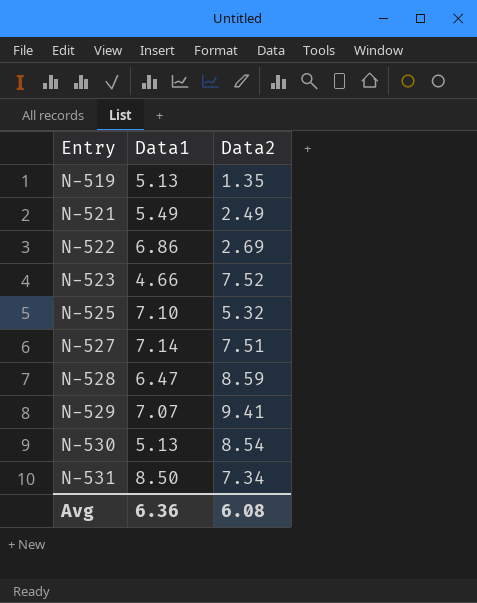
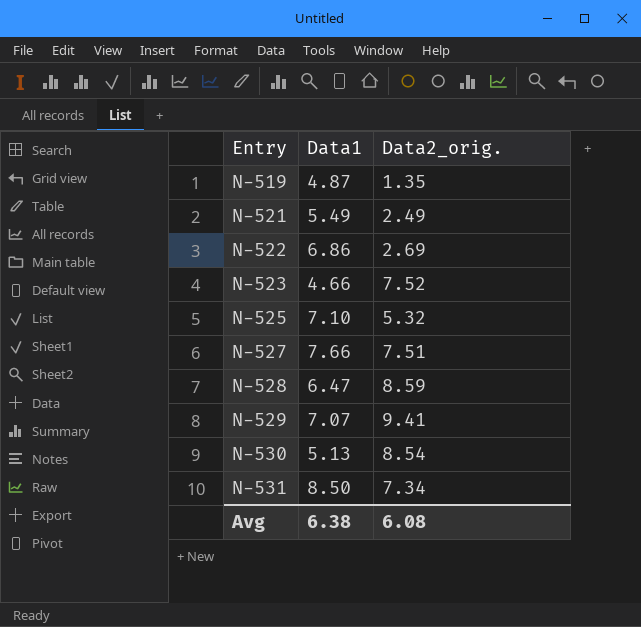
column name: Data2 -> Data2_orig.
N-519 | Data1: 5.13 -> 4.87
N-527 | Data1: 7.14 -> 7.66
Avg | Data1: 6.36 -> 6.38

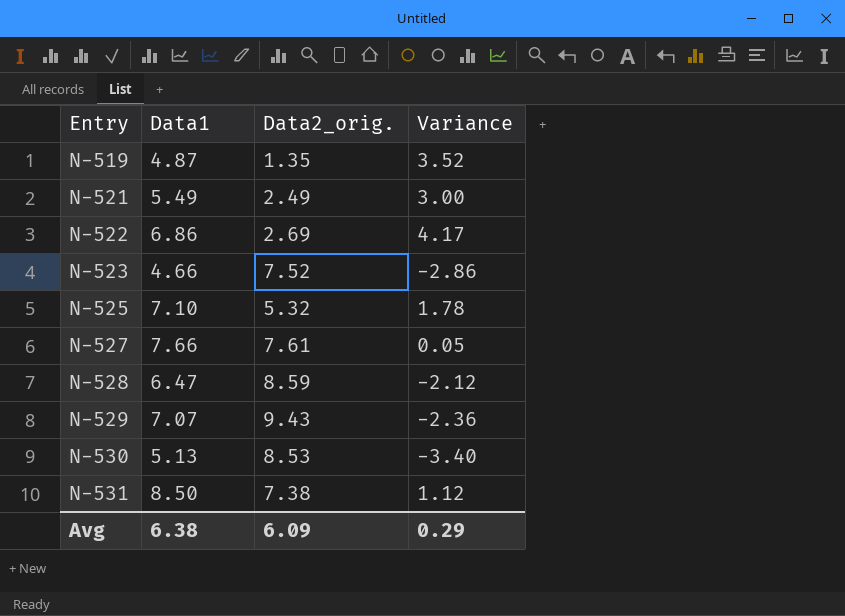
column Variance | formula: none -> [Data1] - [Data2_orig.]
N-527 | Data2_orig.: 7.51 -> 7.61
N-529 | Data2_orig.: 9.41 -> 9.43
N-530 | Data2_orig.: 8.54 -> 8.53
N-531 | Data2_orig.: 7.34 -> 7.38
Avg | Data2_orig.: 6.08 -> 6.09

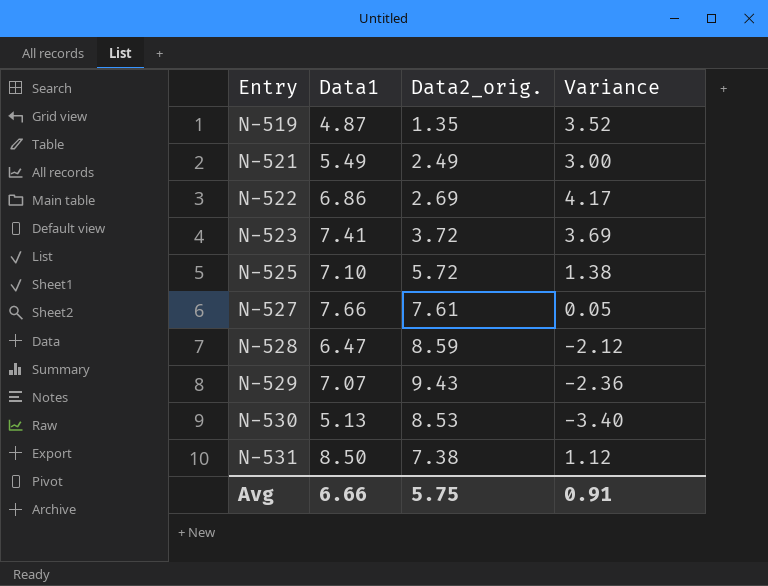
N-523 | Data1: 4.66 -> 7.41
N-523 | Data2_orig.: 7.52 -> 3.72
N-523 | Variance: -2.86 -> 3.69
N-525 | Data2_orig.: 5.32 -> 5.72
N-525 | Variance: 1.78 -> 1.38
Avg | Data1: 6.38 -> 6.66
Avg | Data2_orig.: 6.09 -> 5.75
Avg | Variance: 0.29 -> 0.91

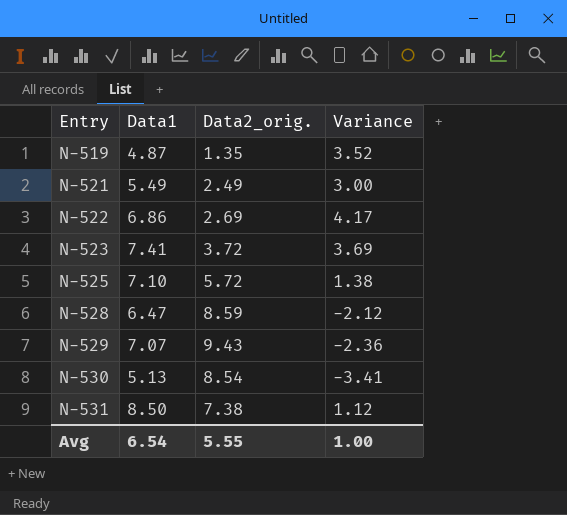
row N-527: 7.66 | 7.61 | 0.05 -> none
N-530 | Data2_orig.: 8.53 -> 8.54
N-530 | Variance: -3.40 -> -3.41
Avg | Data1: 6.66 -> 6.54
Avg | Data2_orig.: 5.75 -> 5.55
Avg | Variance: 0.91 -> 1.00

